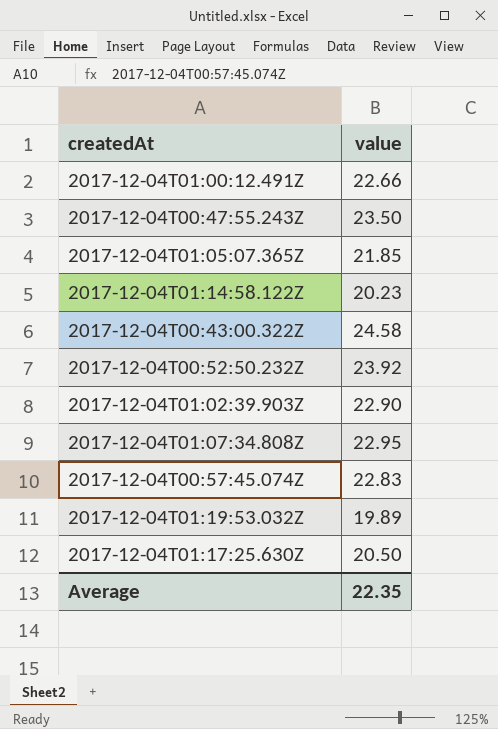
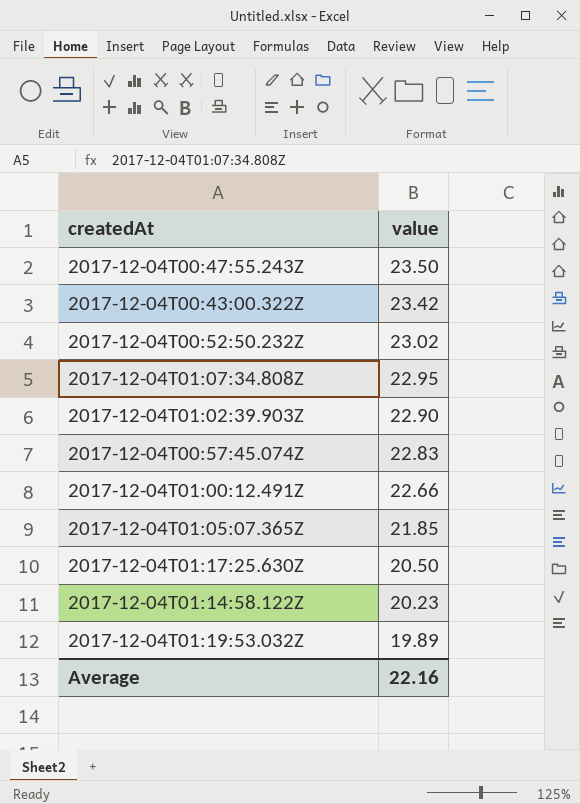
row order: none -> value descending
2017-12-04T00:43:00.322Z | value: 24.58 -> 23.42
2017-12-04T00:52:50.232Z | value: 23.92 -> 23.02
Average | value: 22.35 -> 22.16

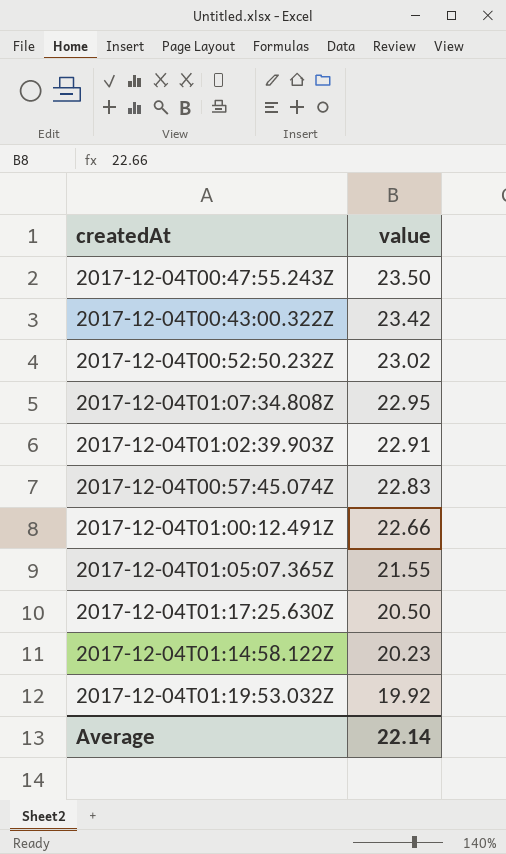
2017-12-04T01:02:39.903Z | value: 22.90 -> 22.91
2017-12-04T01:05:07.365Z | value: 21.85 -> 21.55
2017-12-04T01:19:53.032Z | value: 19.89 -> 19.92
Average | value: 22.16 -> 22.14

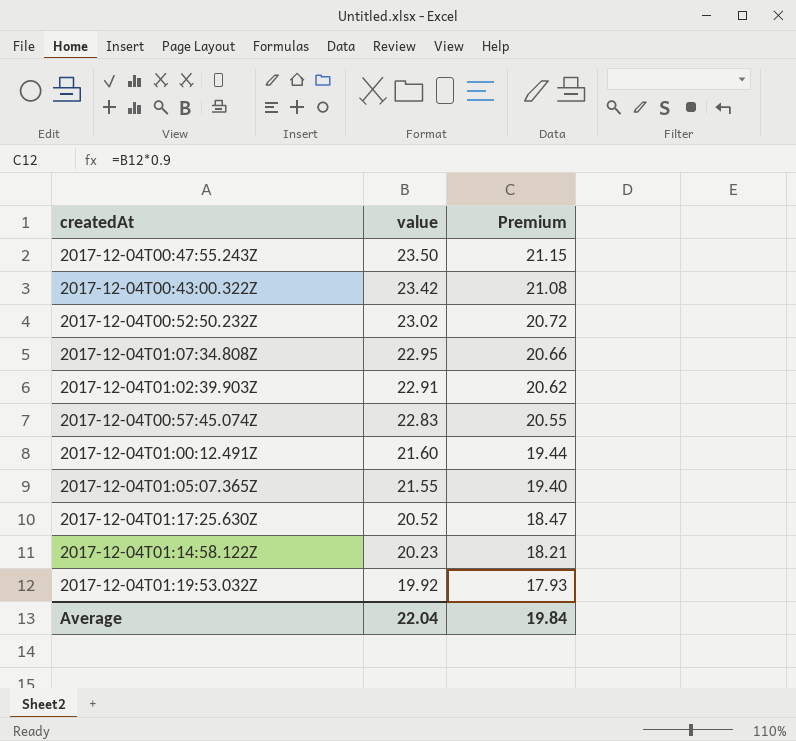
column Premium | formula: none -> [value] * 0.9
2017-12-04T01:00:12.491Z | value: 22.66 -> 21.60
2017-12-04T01:17:25.630Z | value: 20.50 -> 20.52
Average | value: 22.14 -> 22.04

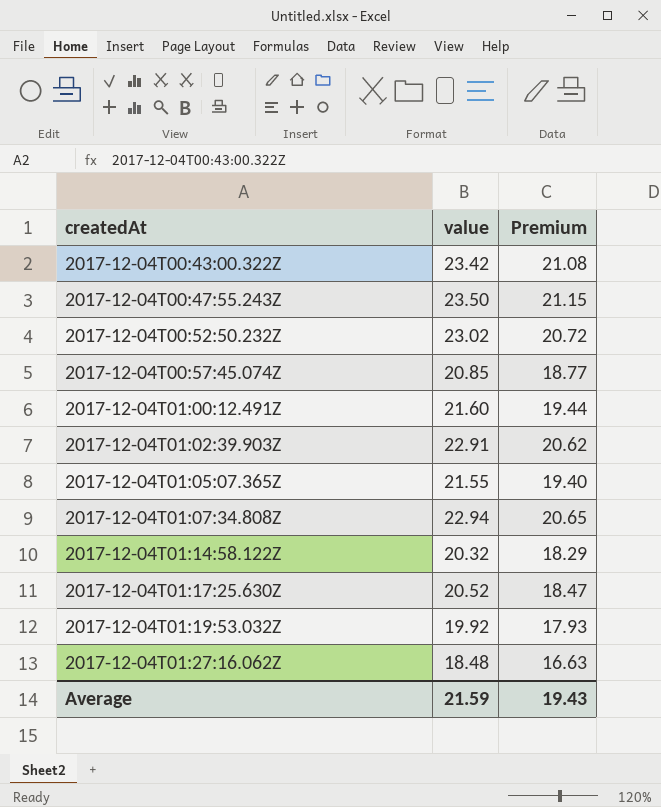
row order: value descending -> createdAt ascending
2017-12-04T00:57:45.074Z | value: 22.83 -> 20.85
2017-12-04T00:57:45.074Z | Premium: 20.55 -> 18.77
2017-12-04T01:07:34.808Z | value: 22.95 -> 22.94
2017-12-04T01:07:34.808Z | Premium: 20.66 -> 20.65
2017-12-04T01:14:58.122Z | value: 20.23 -> 20.32
2017-12-04T01:14:58.122Z | Premium: 18.21 -> 18.29
row 2017-12-04T01:27:16.062Z: none -> 18.48 | 16.63
Average | value: 22.04 -> 21.59
Average | Premium: 19.84 -> 19.43

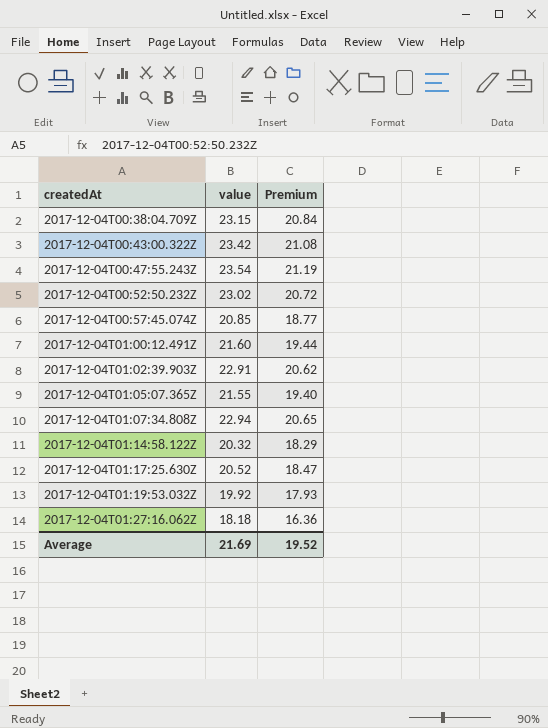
row 2017-12-04T00:38:04.709Z: none -> 23.15 | 20.84
2017-12-04T00:47:55.243Z | value: 23.50 -> 23.54
2017-12-04T00:47:55.243Z | Premium: 21.15 -> 21.19
2017-12-04T01:27:16.062Z | value: 18.48 -> 18.18
2017-12-04T01:27:16.062Z | Premium: 16.63 -> 16.36
Average | value: 21.59 -> 21.69
Average | Premium: 19.43 -> 19.52

